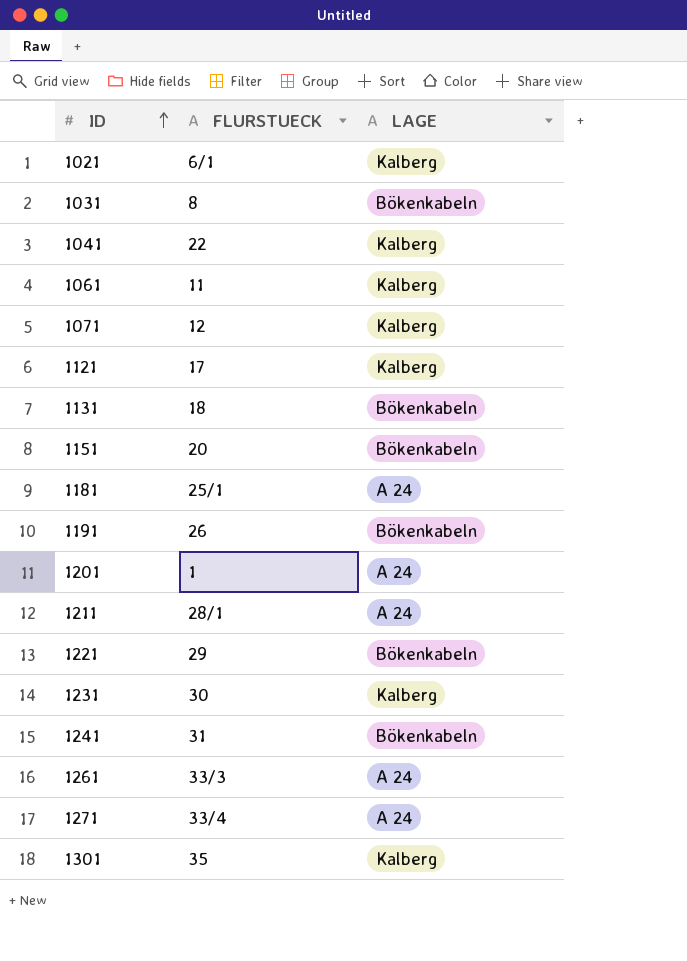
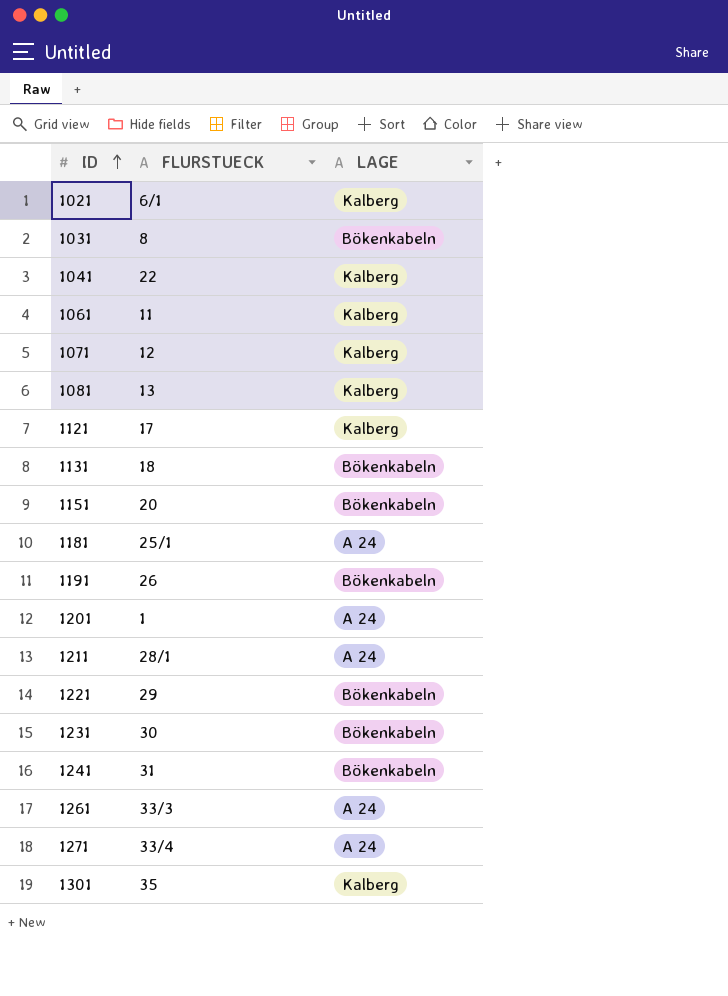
row 1081: none -> 13 | Kalberg
1231 | LAGE: Kalberg -> Bökenkabeln

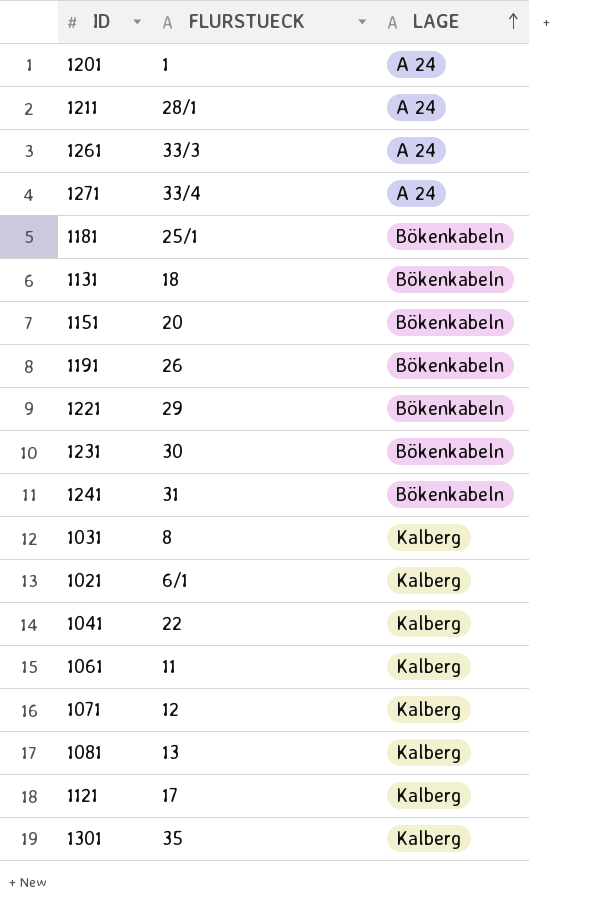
row order: ID ascending -> LAGE ascending
1181 | LAGE: A 24 -> Bökenkabeln
1031 | LAGE: Bökenkabeln -> Kalberg

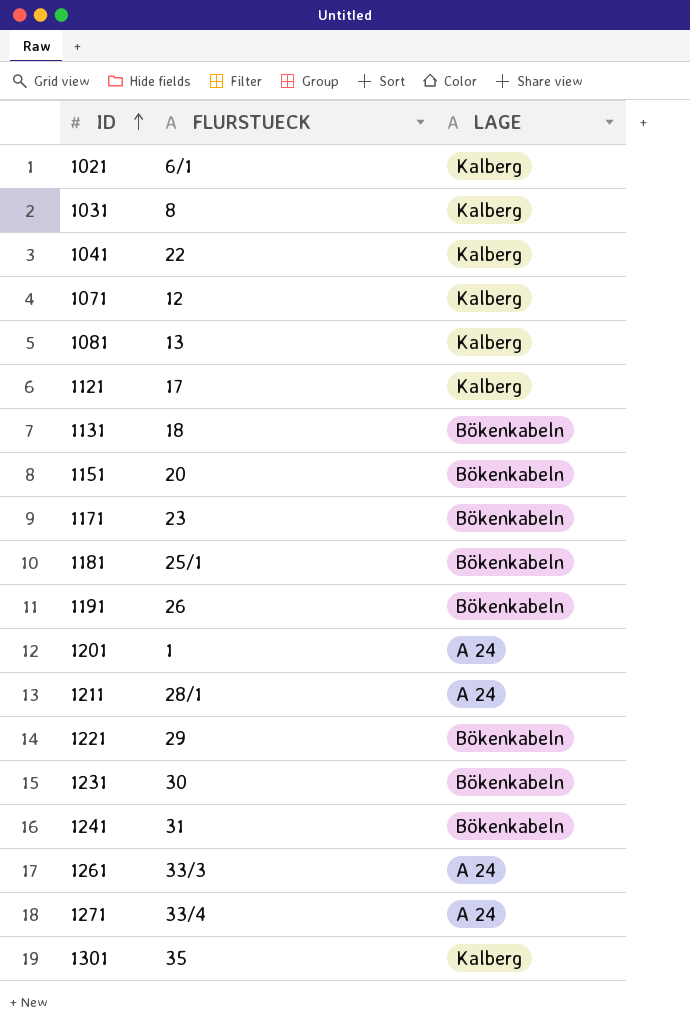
row order: LAGE ascending -> ID ascending
row 1061: 11 | Kalberg -> none
row 1171: none -> 23 | Bökenkabeln

